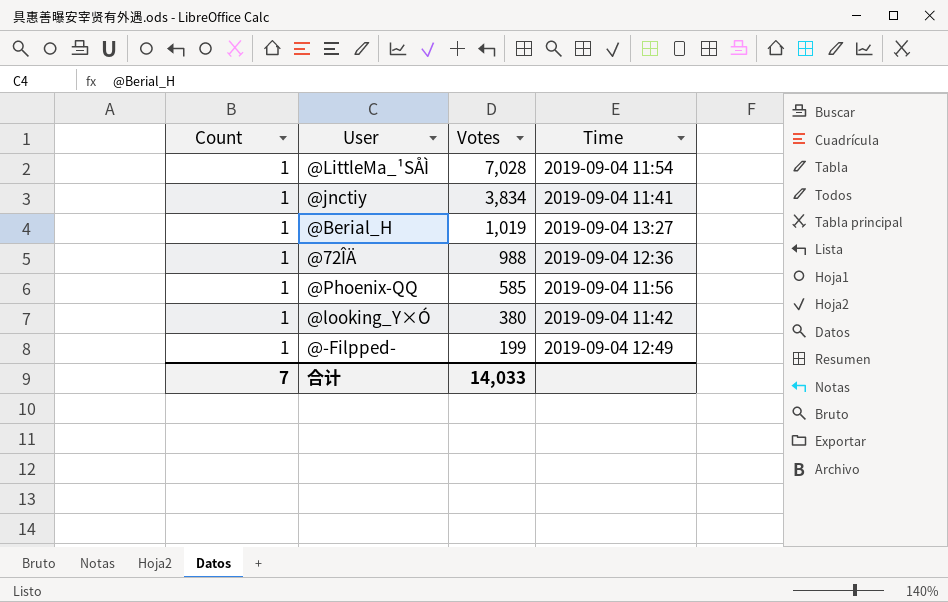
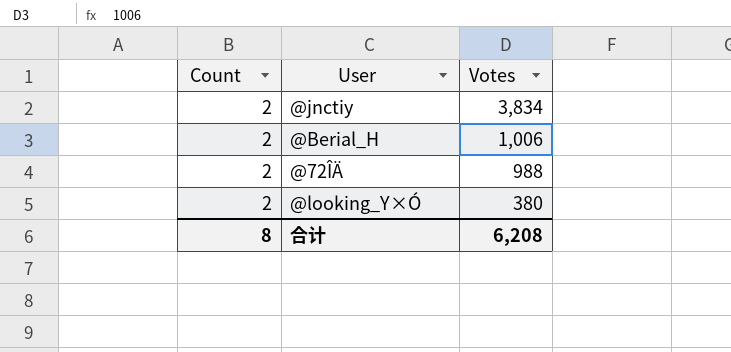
column Time | position: 4 -> none
row @LittleMa_¹SÅÌ: 1 | 7,028 | 2019-09-04 11:54 -> none
row @Phoenix-QQ: 1 | 585 | 2019-09-04 11:56 -> none
row @-Filpped-: 1 | 199 | 2019-09-04 12:49 -> none
@jnctiy | Count: 1 -> 2
@Berial_H | Count: 1 -> 2
@Berial_H | Votes: 1,019 -> 1,006
@72ÎÄ | Count: 1 -> 2
@looking_Y×Ó | Count: 1 -> 2
合计 | Count: 7 -> 8
合计 | Votes: 14,033 -> 6,208

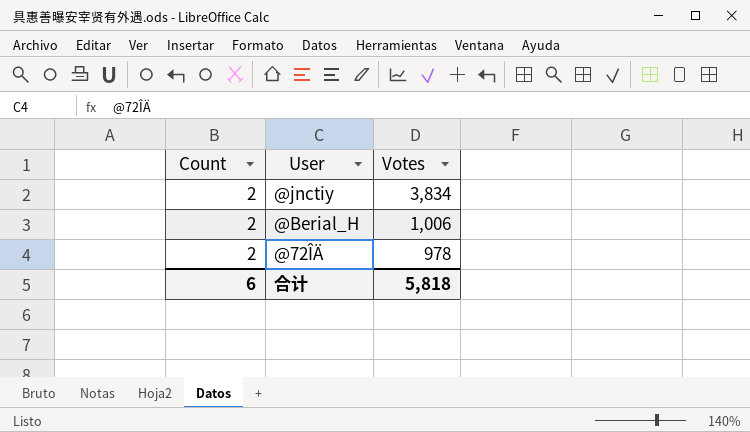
row @looking_Y×Ó: 2 | 380 -> none
@72ÎÄ | Votes: 988 -> 978
合计 | Count: 8 -> 6
合计 | Votes: 6,208 -> 5,818

